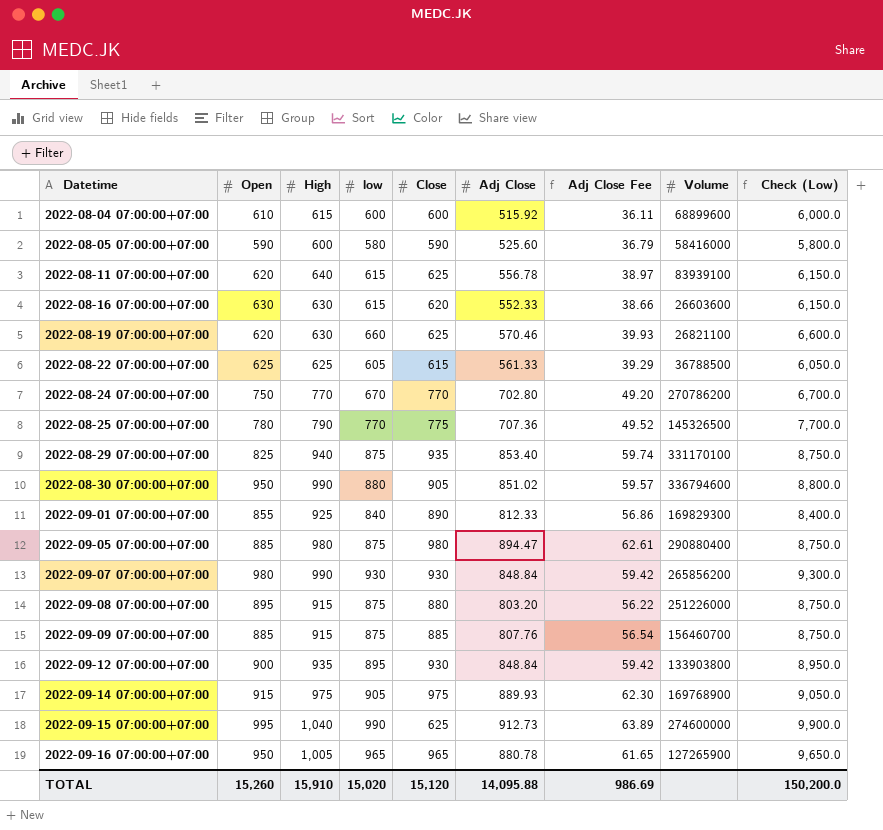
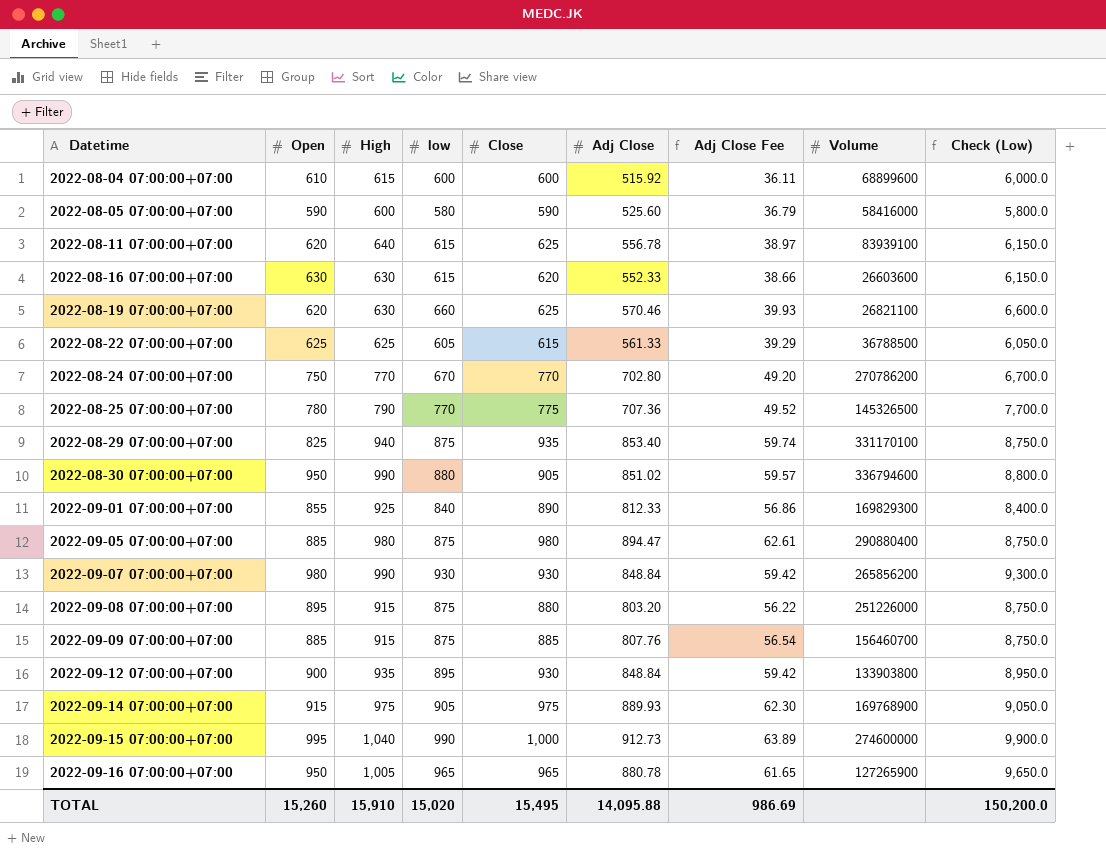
2022-09-15 07:00:00+07:00 | Close: 625 -> 1,000
TOTAL | Close: 15,120 -> 15,495

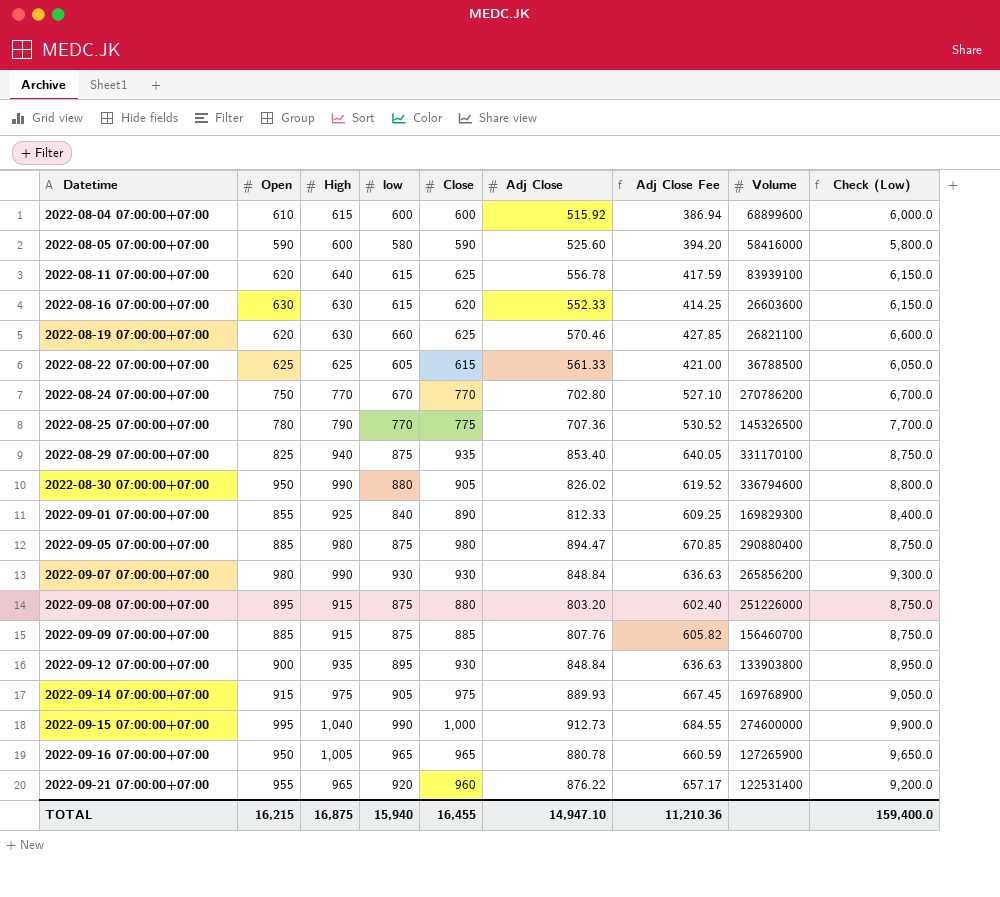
column Adj Close Fee | formula: [Adj Close] * 0.07 -> [Adj Close] * 0.75
2022-08-30 07:00:00+07:00 | Adj Close: 851.02 -> 826.02
row 2022-09-21 07:00:00+07:00: none -> 955 | 965 | 920 | 960 | 876.22 | 657.17 | 122531400 | 9,200.0
TOTAL | Open: 15,260 -> 16,215
TOTAL | High: 15,910 -> 16,875
TOTAL | low: 15,020 -> 15,940
TOTAL | Close: 15,495 -> 16,455
TOTAL | Adj Close: 14,095.88 -> 14,947.10
TOTAL | Adj Close Fee: 986.69 -> 11,210.36
TOTAL | Check (Low): 150,200.0 -> 159,400.0

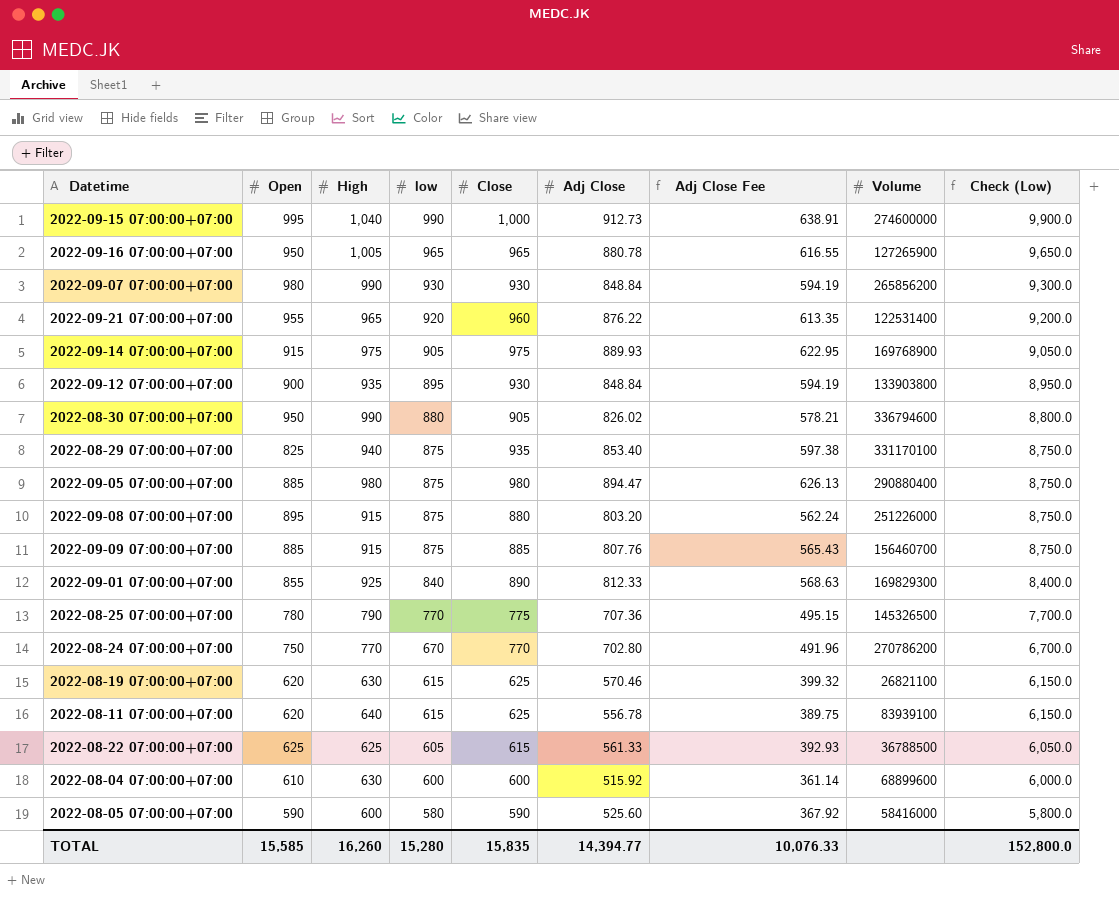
row order: Datetime ascending -> low descending
column Adj Close Fee | formula: [Adj Close] * 0.75 -> [Adj Close] * 0.7
row 2022-08-16 07:00:00+07:00: 630 | 630 | 615 | 620 | 552.33 | 414.25 | 26603600 | 6,150.0 -> none
2022-08-19 07:00:00+07:00 | low: 660 -> 615
2022-08-19 07:00:00+07:00 | Check (Low): 6,600.0 -> 6,150.0
2022-08-04 07:00:00+07:00 | High: 615 -> 630
TOTAL | Open: 16,215 -> 15,585
TOTAL | High: 16,875 -> 16,260
TOTAL | low: 15,940 -> 15,280
TOTAL | Close: 16,455 -> 15,835
TOTAL | Adj Close: 14,947.10 -> 14,394.77
TOTAL | Adj Close Fee: 11,210.36 -> 10,076.33
TOTAL | Check (Low): 159,400.0 -> 152,800.0

